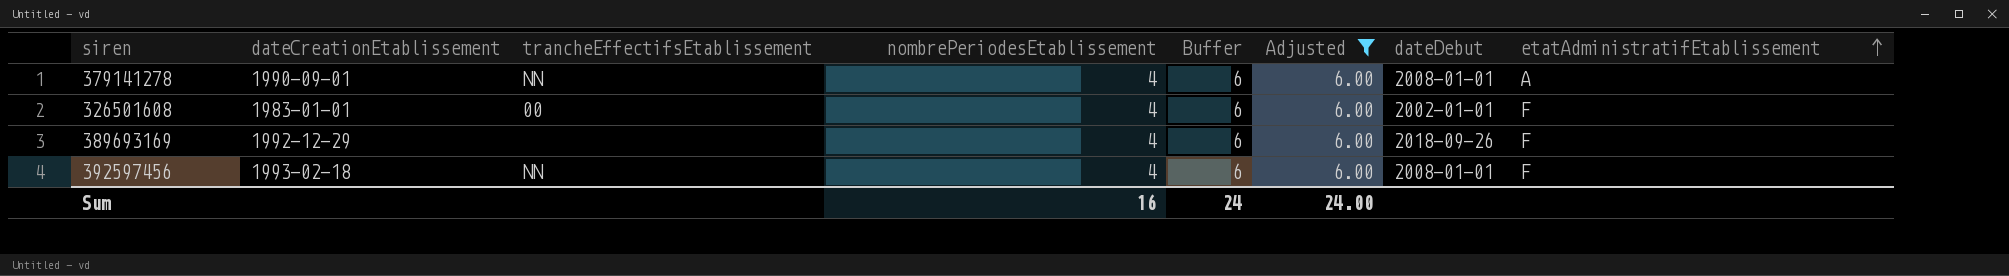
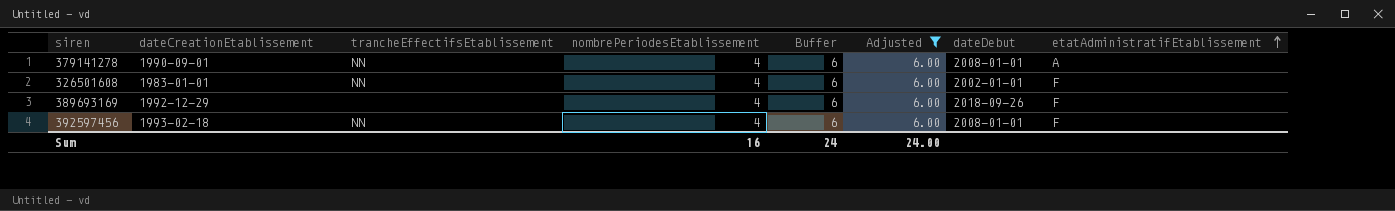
326501608 | trancheEffectifsEtablissement: 00 -> NN

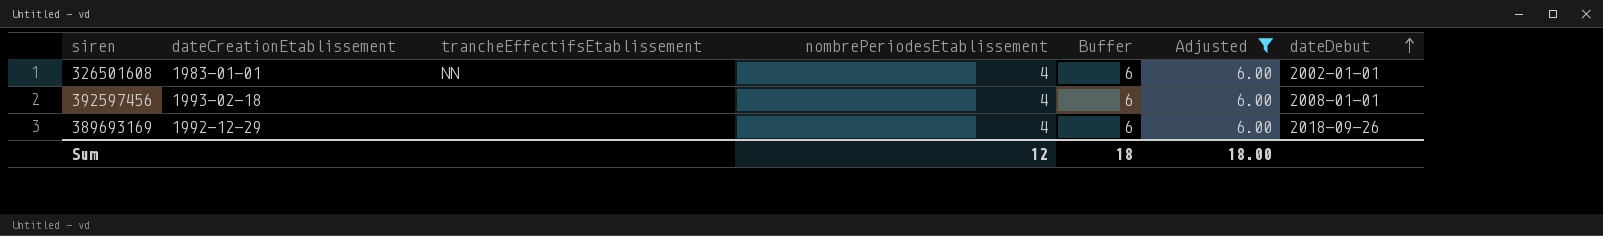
row order: etatAdministratifEtablissement ascending -> dateDebut ascending
column etatAdministratifEtablissement | position: 8 -> none
row 379141278: 1990-09-01 | NN | 4 | 6 | 6.00 | 2008-01-01 | A -> none
392597456 | trancheEffectifsEtablissement: NN -> none
Sum | nombrePeriodesEtablissement: 16 -> 12
Sum | Buffer: 24 -> 18
Sum | Adjusted: 24.00 -> 18.00

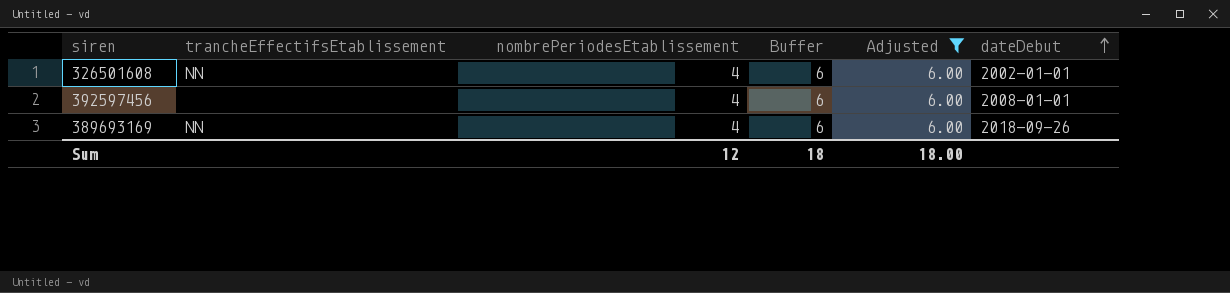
column dateCreationEtablissement | position: 2 -> none
389693169 | trancheEffectifsEtablissement: none -> NN

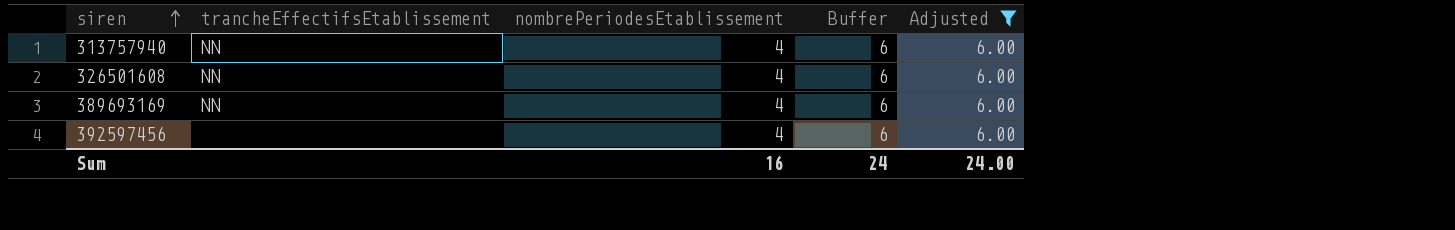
row order: dateDebut ascending -> siren ascending
column dateDebut | position: 6 -> none
row 313757940: none -> NN | 4 | 6 | 6.00
Sum | nombrePeriodesEtablissement: 12 -> 16
Sum | Buffer: 18 -> 24
Sum | Adjusted: 18.00 -> 24.00

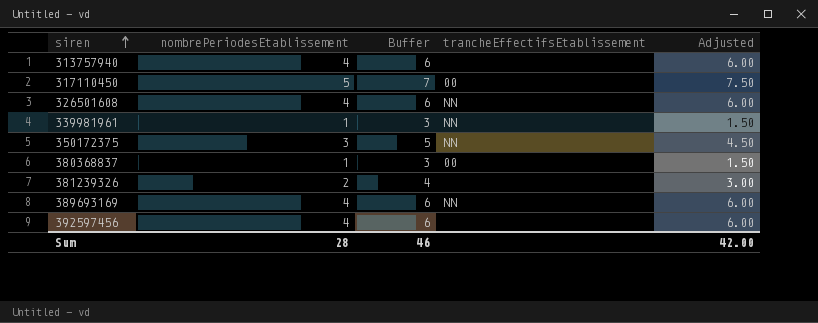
filter: Adjusted = 6.00 -> none
column trancheEffectifsEtablissement | position: 2 -> 4
313757940 | trancheEffectifsEtablissement: NN -> none
Sum | nombrePeriodesEtablissement: 16 -> 28
Sum | Buffer: 24 -> 46
Sum | Adjusted: 24.00 -> 42.00

